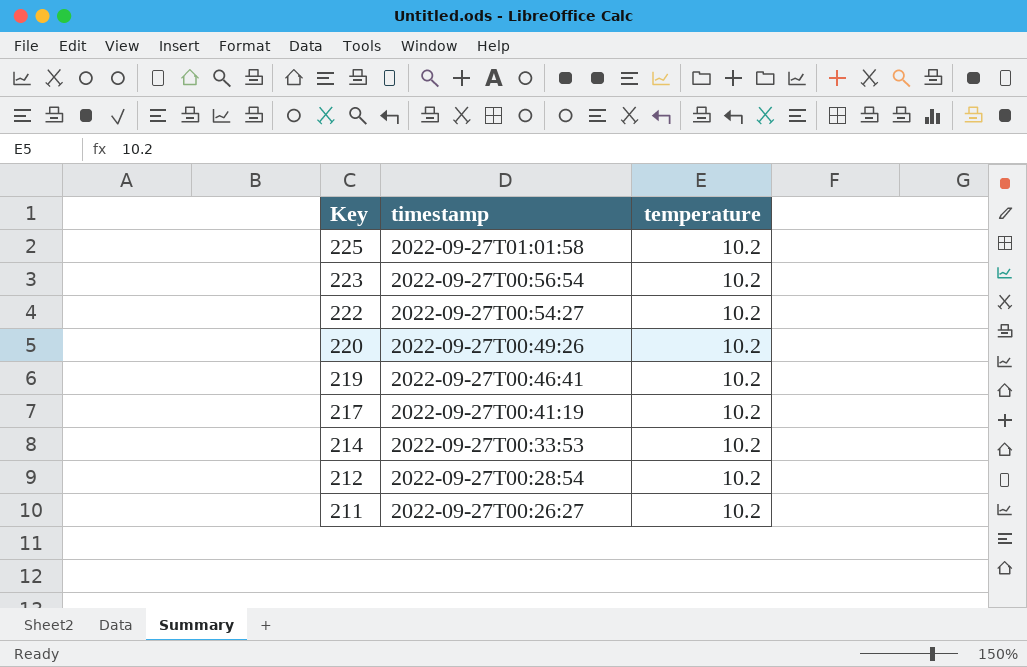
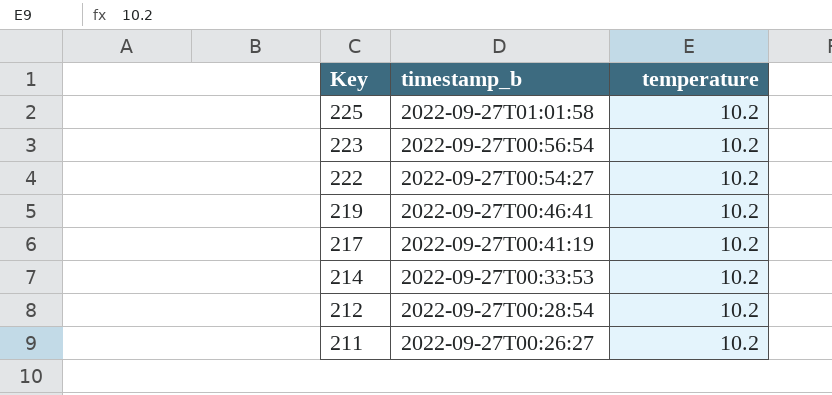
column name: timestamp -> timestamp_b
row 220: 2022-09-27T00:49:26 | 10.2 -> none

